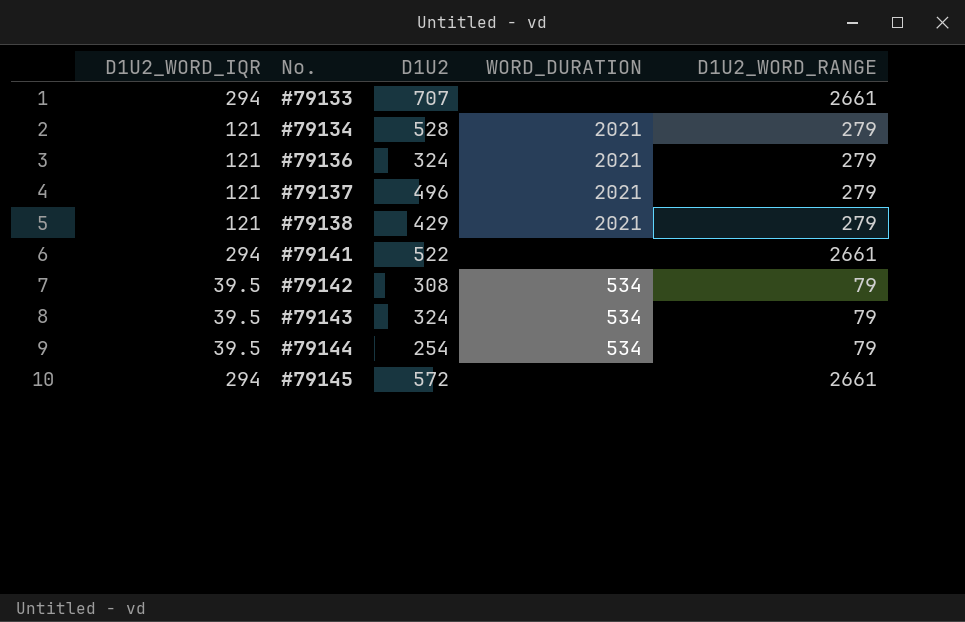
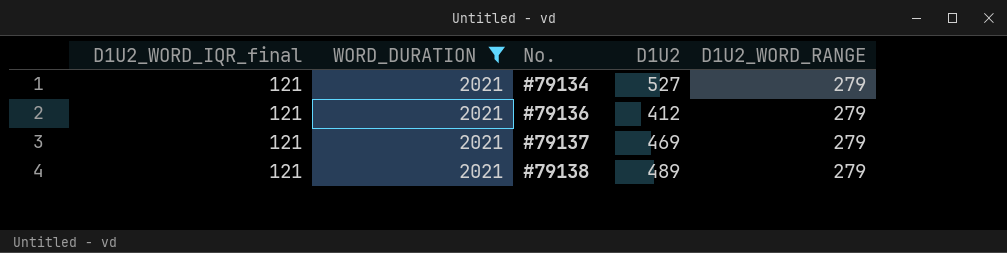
filter: none -> WORD_DURATION = 2021
column name: D1U2_WORD_IQR -> D1U2_WORD_IQR_final
column WORD_DURATION | position: 4 -> 2
#79134 | D1U2: 528 -> 527
#79136 | D1U2: 324 -> 412
#79137 | D1U2: 496 -> 469
#79138 | D1U2: 429 -> 489

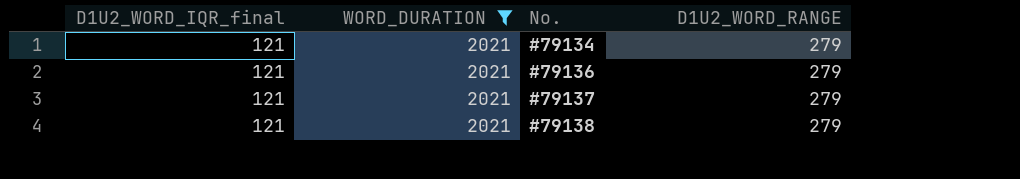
column D1U2 | position: 4 -> none

